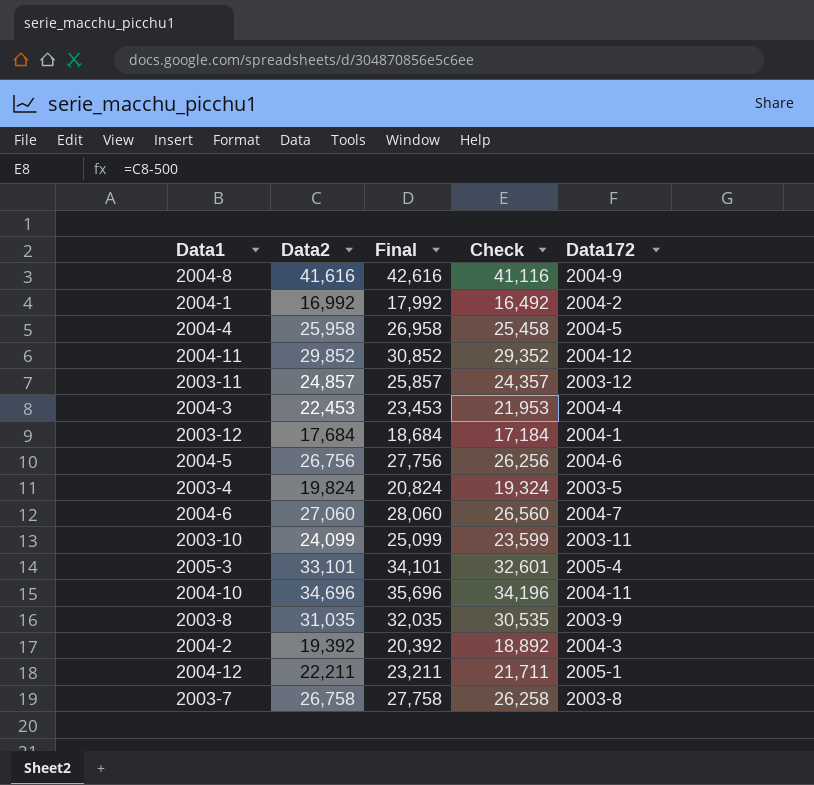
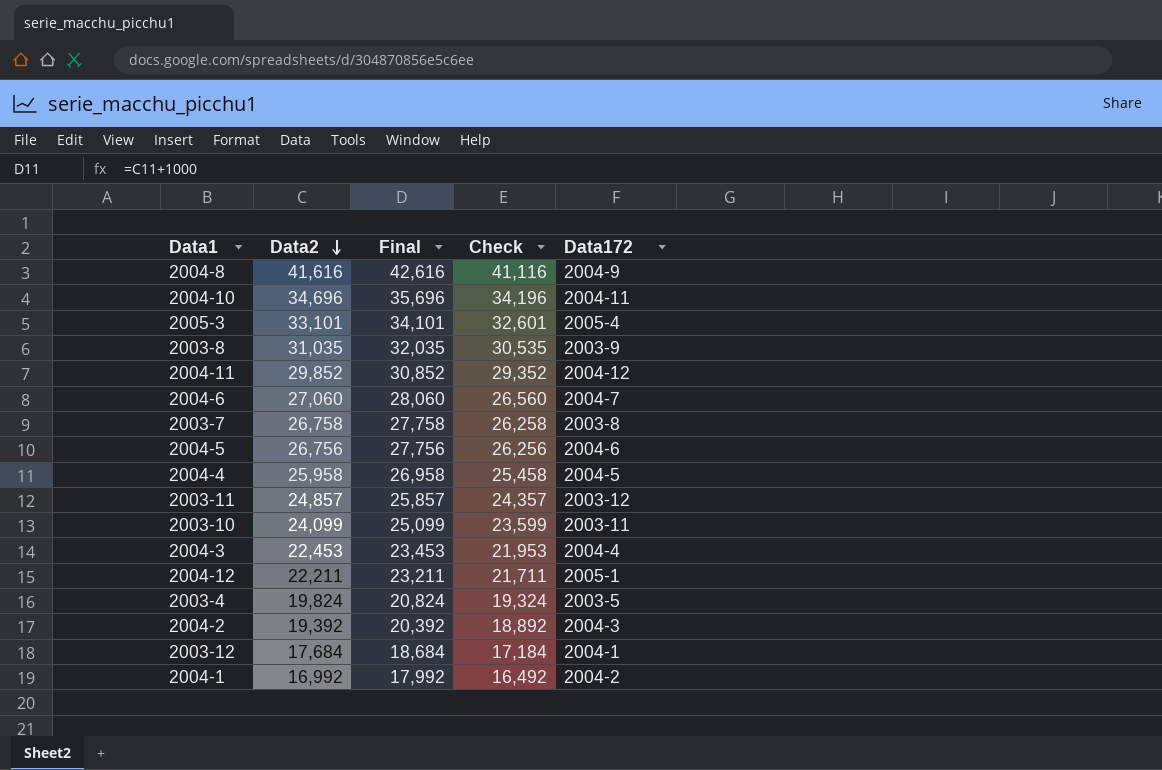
row order: none -> Data2 descending

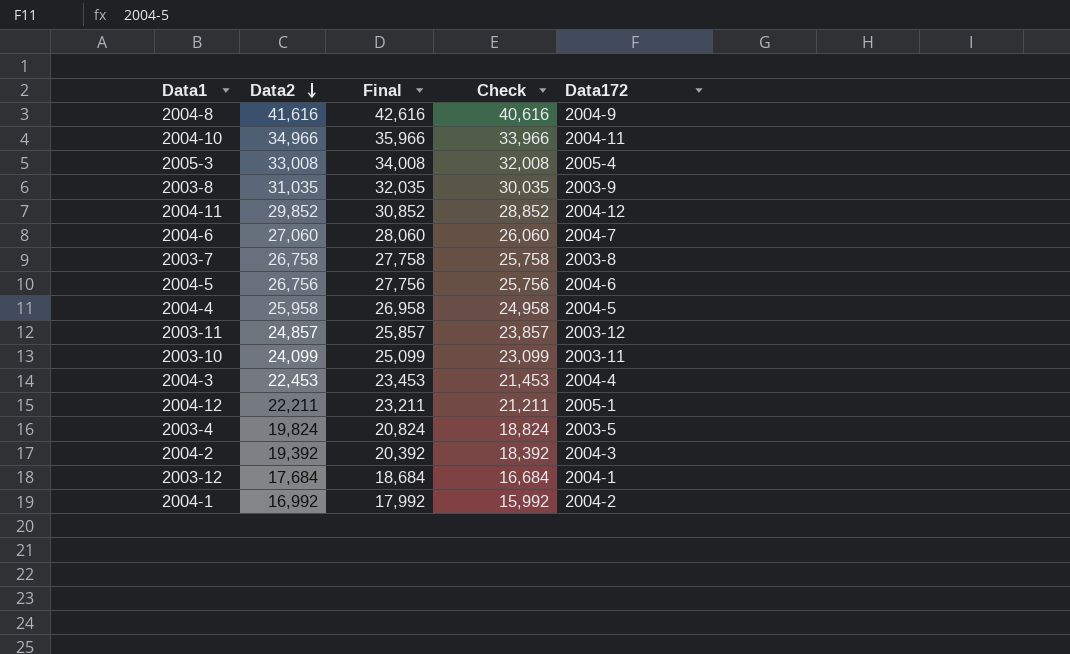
column Check | formula: [Data2] - 500 -> [Data2] - 1000
2004-10 | Data2: 34,696 -> 34,966
2004-10 | Final: 35,696 -> 35,966
2005-3 | Data2: 33,101 -> 33,008
2005-3 | Final: 34,101 -> 34,008

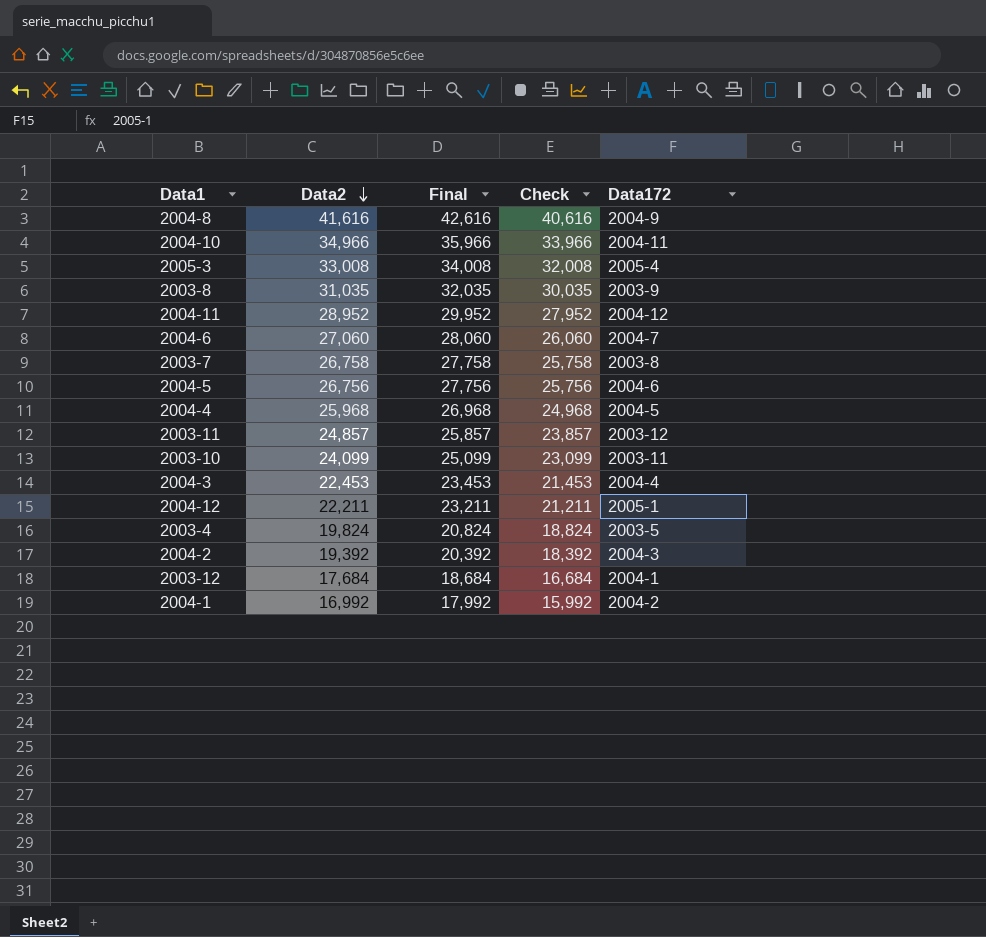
2004-11 | Data2: 29,852 -> 28,952
2004-11 | Final: 30,852 -> 29,952
2004-11 | Check: 28,852 -> 27,952
2004-4 | Data2: 25,958 -> 25,968
2004-4 | Final: 26,958 -> 26,968
2004-4 | Check: 24,958 -> 24,968

